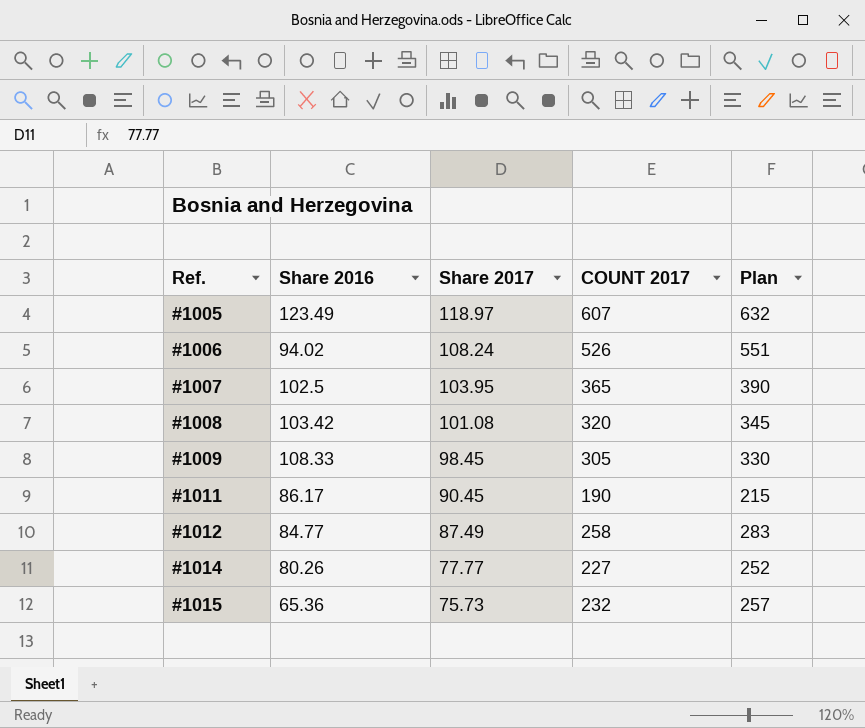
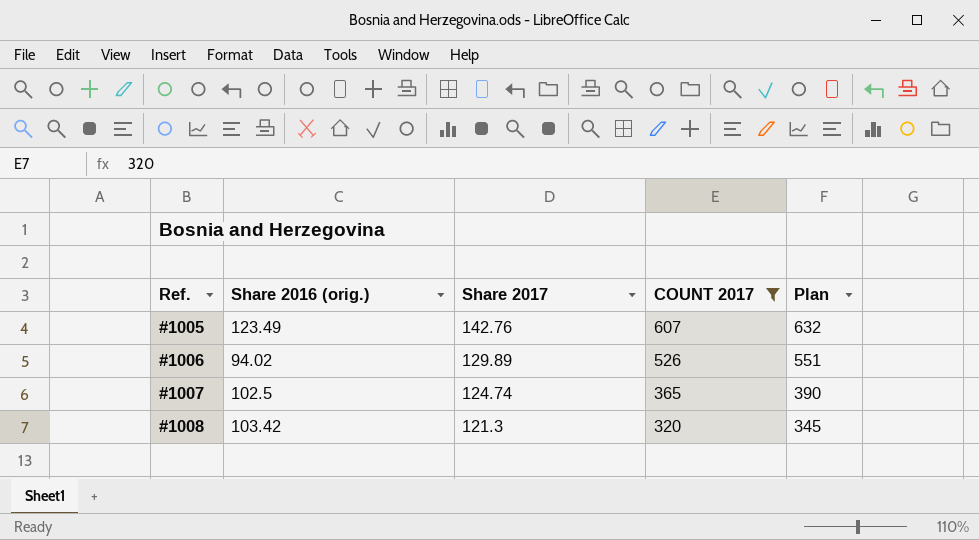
filter: none -> COUNT 2017 >= 320
column name: Share 2016 -> Share 2016 (orig.)
#1005 | Share 2017: 118.97 -> 142.76
#1006 | Share 2017: 108.24 -> 129.89
#1007 | Share 2017: 103.95 -> 124.74
#1008 | Share 2017: 101.08 -> 121.3

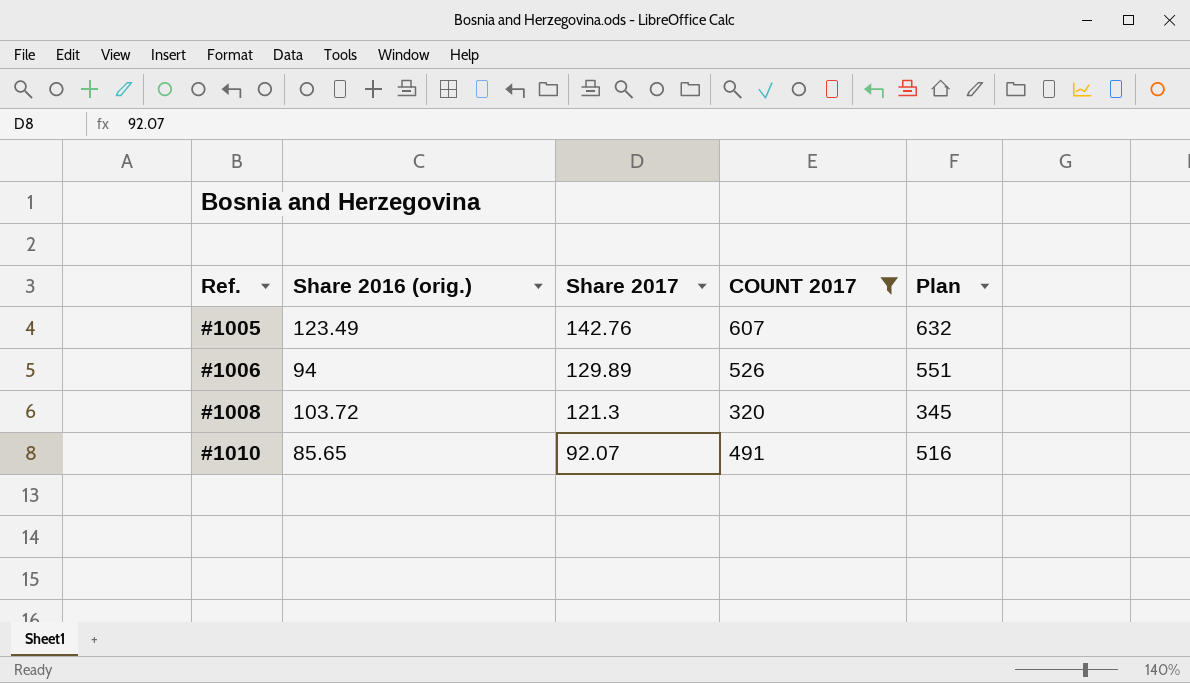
row #1007: 102.5 | 124.74 | 365 | 390 -> none
#1006 | Share 2016 (orig.): 94.02 -> 94
#1008 | Share 2016 (orig.): 103.42 -> 103.72
row #1010: none -> 85.65 | 92.07 | 491 | 516

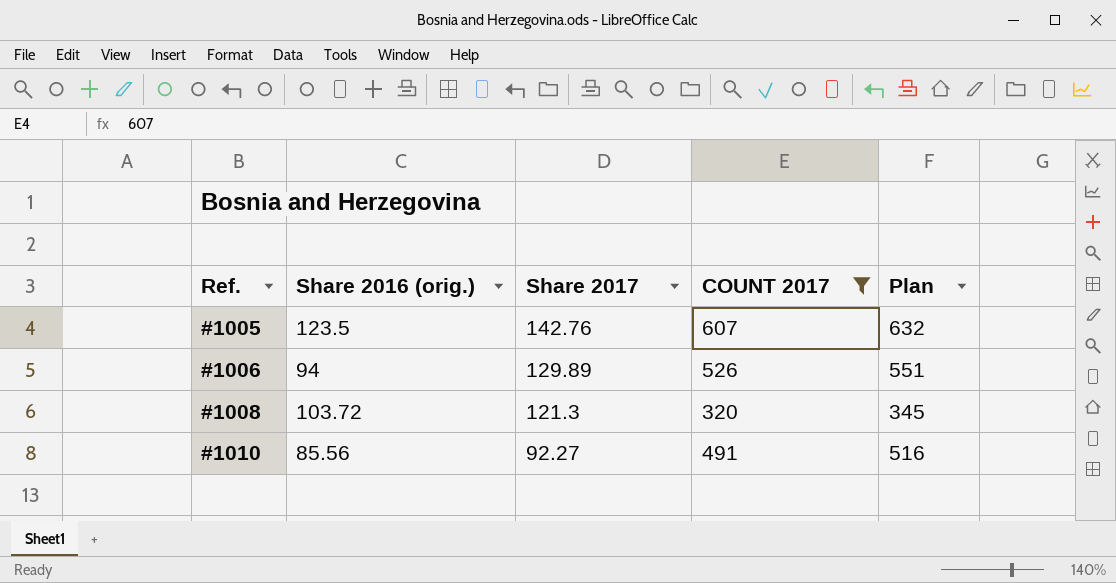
#1005 | Share 2016 (orig.): 123.49 -> 123.5
#1010 | Share 2016 (orig.): 85.65 -> 85.56
#1010 | Share 2017: 92.07 -> 92.27

